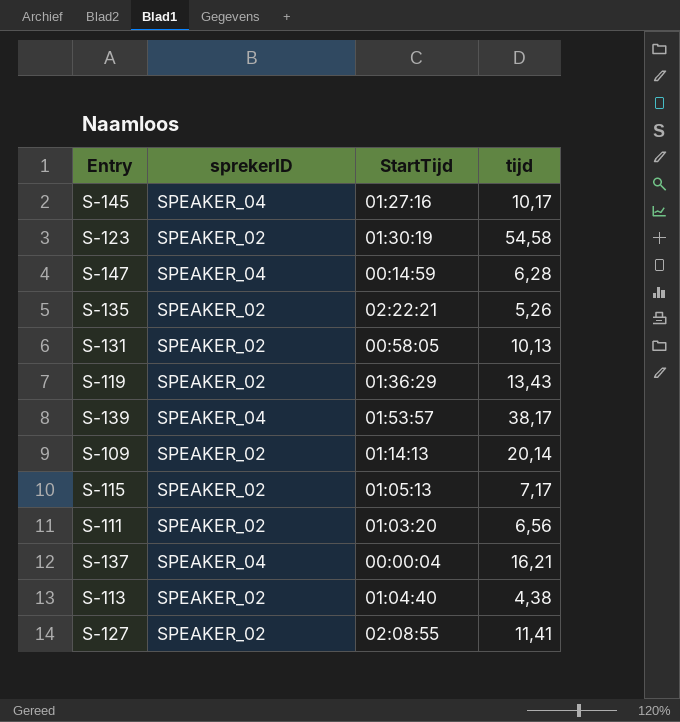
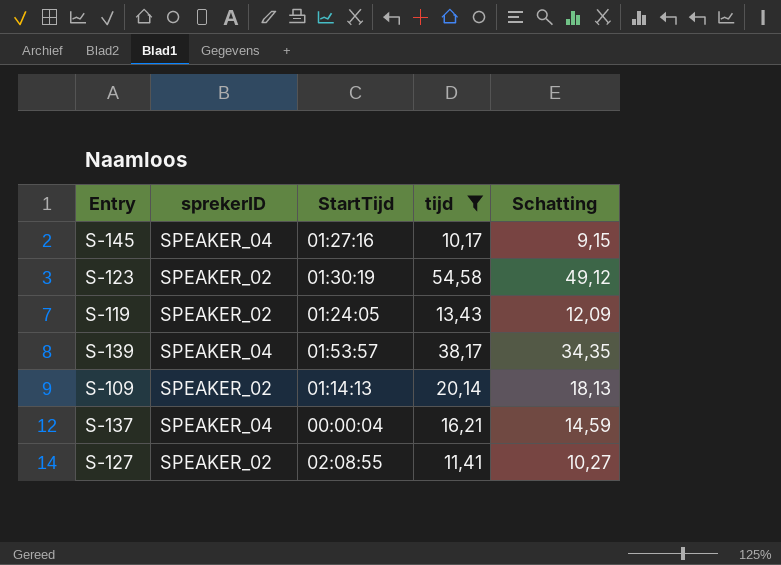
filter: none -> tijd >= 10,17
column Schatting | formula: none -> [tijd] * 0,9
S-119 | StartTijd: 01:36:29 -> 01:24:05

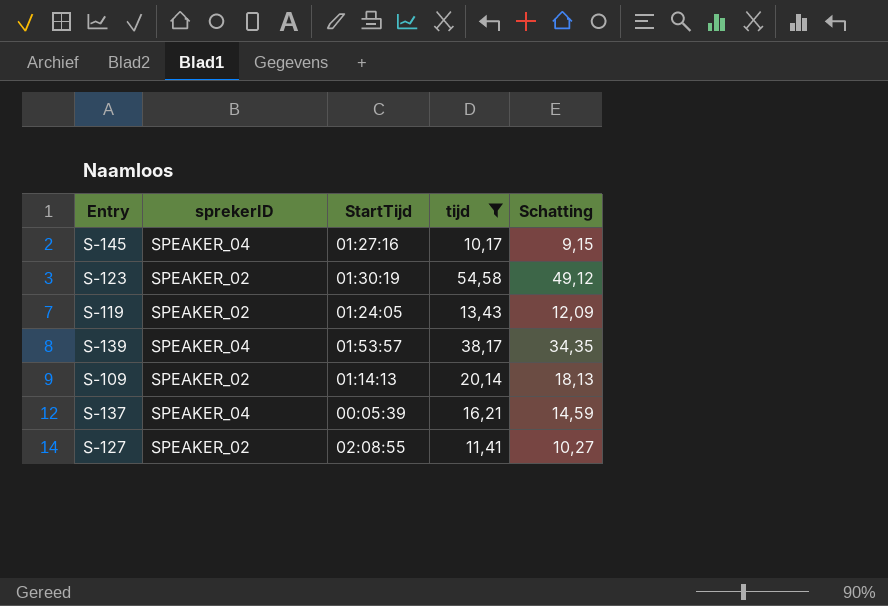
S-137 | StartTijd: 00:00:04 -> 00:05:39

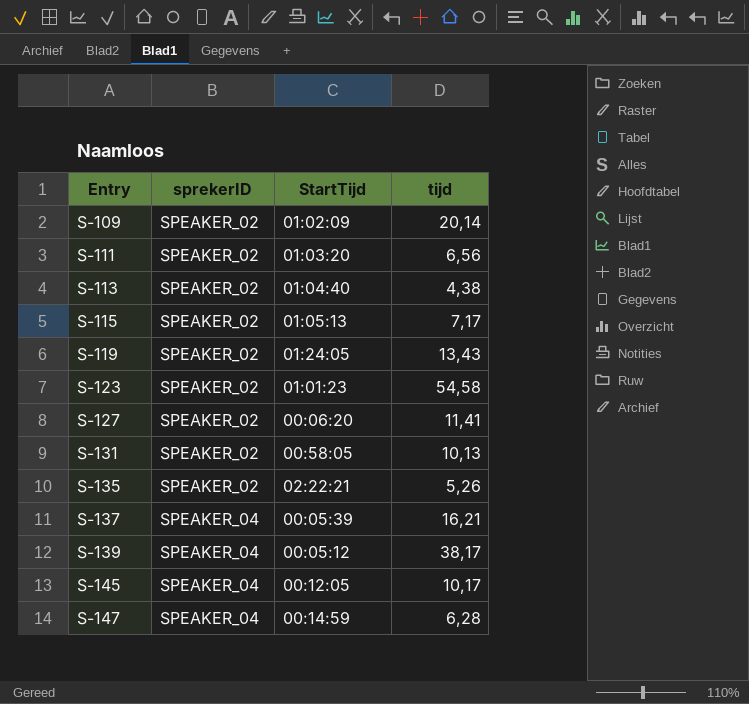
filter: tijd >= 10,17 -> none
row order: none -> Entry ascending
column Schatting | formula: [tijd] * 0,9 -> none
S-109 | StartTijd: 01:14:13 -> 01:02:09
S-123 | StartTijd: 01:30:19 -> 01:01:23
S-127 | StartTijd: 02:08:55 -> 00:06:20
S-139 | StartTijd: 01:53:57 -> 00:05:12
S-145 | StartTijd: 01:27:16 -> 00:12:05

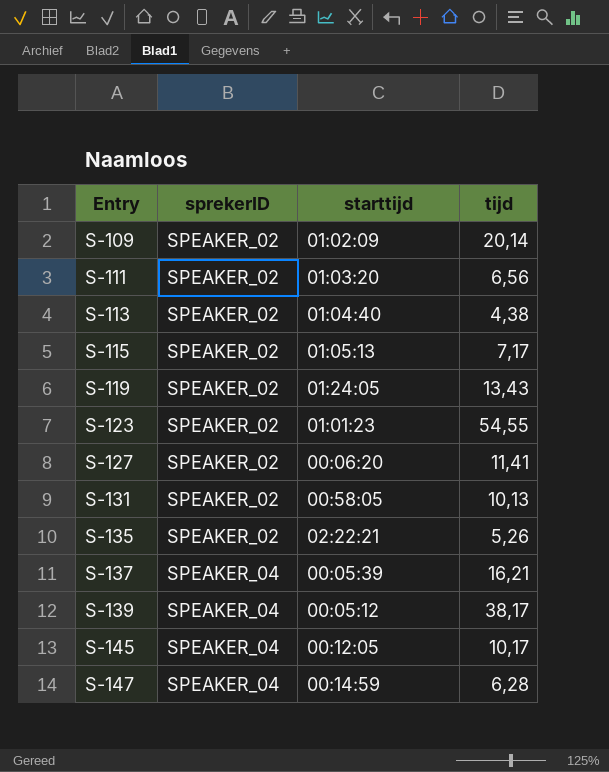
column name: StartTijd -> starttijd
S-123 | tijd: 54,58 -> 54,55

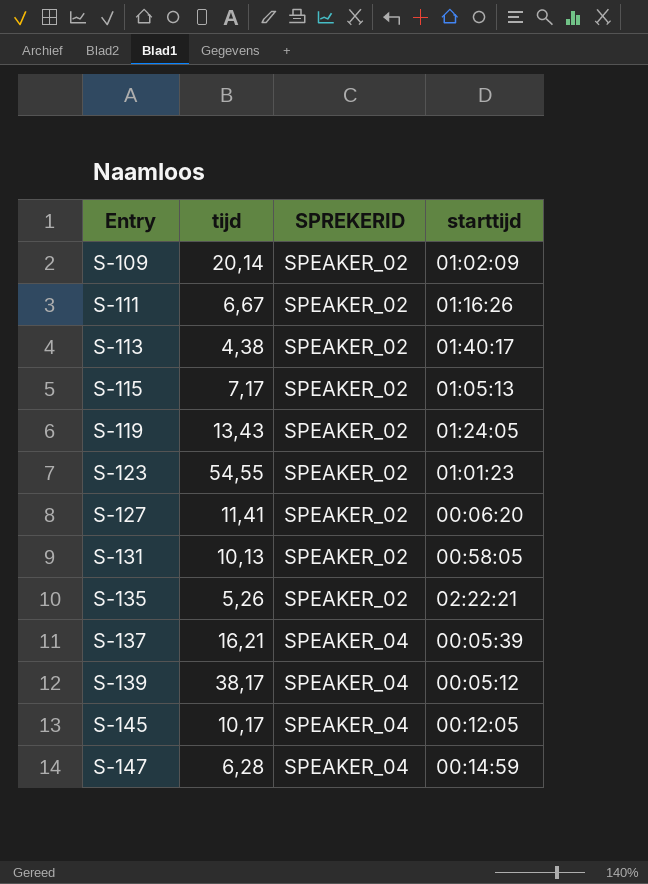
column tijd | position: 4 -> 2
column name: sprekerID -> SPREKERID
S-111 | tijd: 6,56 -> 6,67
S-111 | starttijd: 01:03:20 -> 01:16:26
S-113 | starttijd: 01:04:40 -> 01:40:17

